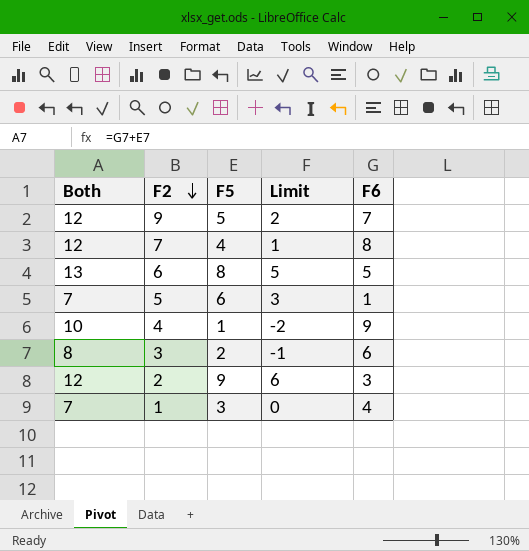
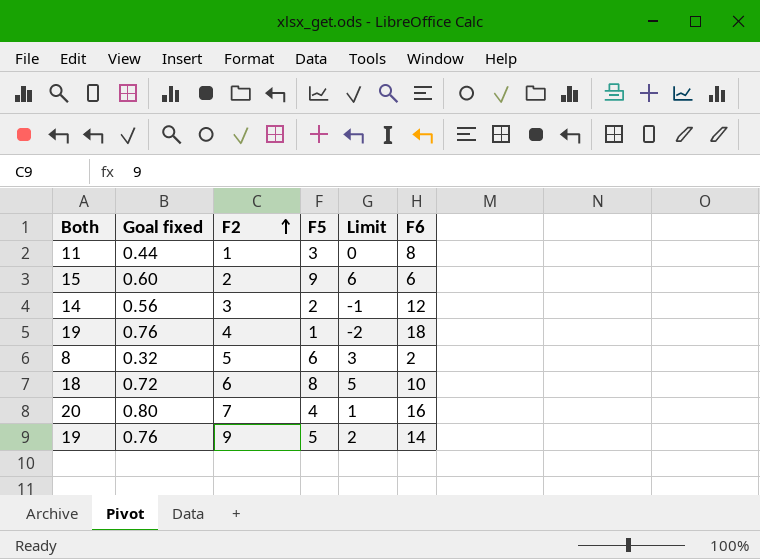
row order: F2 descending -> F2 ascending
column Goal fixed | formula: none -> [Both] * 0.04
1 | Both: 7 -> 11
1 | F6: 4 -> 8
2 | Both: 12 -> 15
2 | F6: 3 -> 6
3 | Both: 8 -> 14
3 | F6: 6 -> 12
4 | Both: 10 -> 19
4 | F6: 9 -> 18
5 | Both: 7 -> 8
5 | F6: 1 -> 2
6 | Both: 13 -> 18
6 | F6: 5 -> 10
7 | Both: 12 -> 20
7 | F6: 8 -> 16
9 | Both: 12 -> 19
9 | F6: 7 -> 14

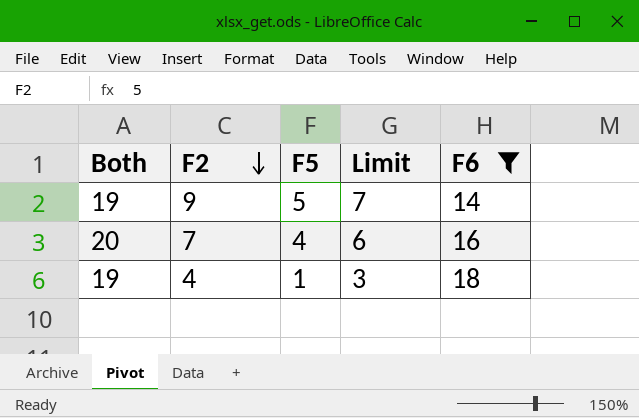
filter: none -> F6 >= 14
row order: F2 ascending -> F2 descending
column Goal fixed | formula: [Both] * 0.04 -> none
column Limit | formula: [F5] - 3 -> [F5] + 2

